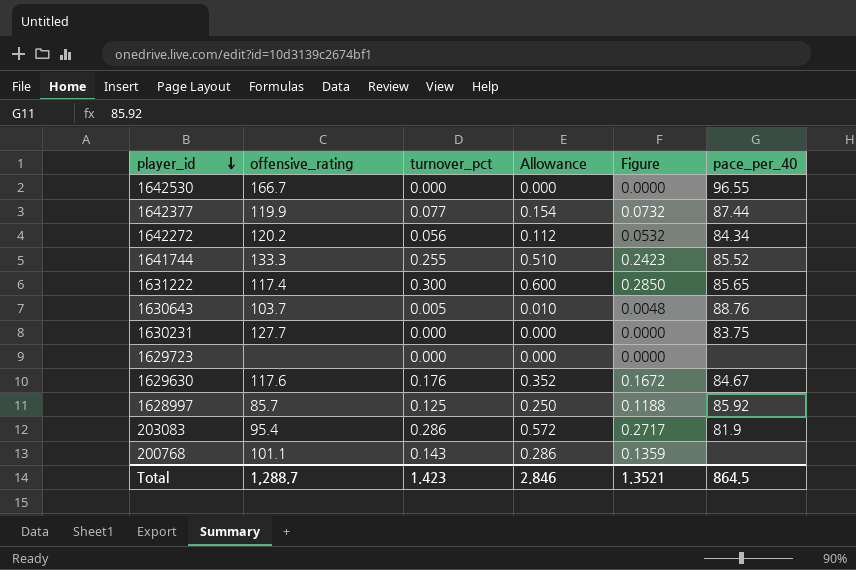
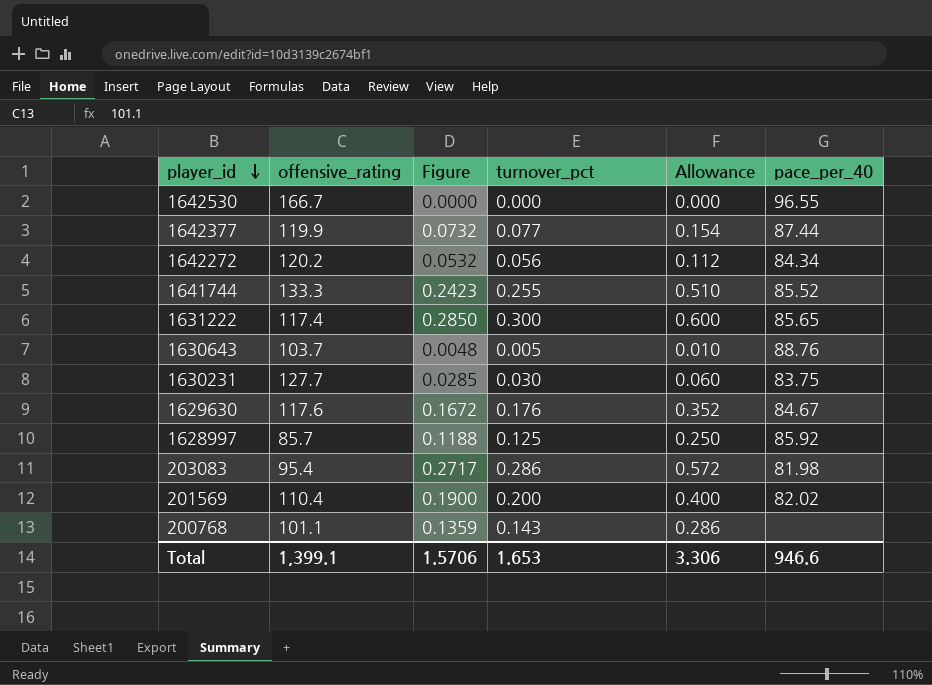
column Figure | position: 5 -> 3
row 1629723: none | 0.000 | 0.000 | 0.0000 | none -> none
1630231 | Figure: 0.0000 -> 0.0285
1630231 | turnover_pct: 0.000 -> 0.030
1630231 | Allowance: 0.000 -> 0.060
203083 | pace_per_40: 81.9 -> 81.98
row 201569: none -> 110.4 | 0.1900 | 0.200 | 0.400 | 82.02
Total | offensive_rating: 1,288.7 -> 1,399.1
Total | Figure: 1.3521 -> 1.5706
Total | turnover_pct: 1.423 -> 1.653
Total | Allowance: 2.846 -> 3.306
Total | pace_per_40: 864.5 -> 946.6

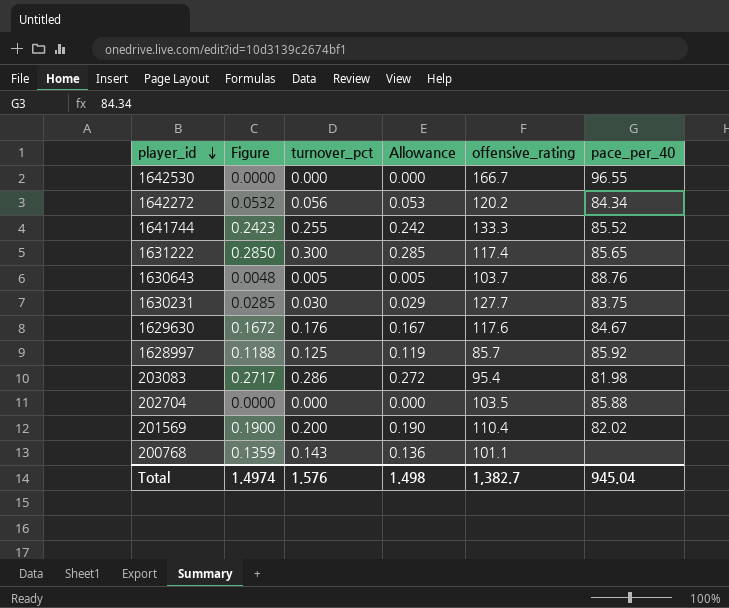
column Allowance | formula: [turnover_pct] * 2 -> [turnover_pct] * 0.95
column offensive_rating | position: 2 -> 5
row 1642377: 119.9 | 0.0732 | 0.077 | 0.154 | 87.44 -> none
row 202704: none -> 0.0000 | 0.000 | 0.000 | 103.5 | 85.88
Total | Figure: 1.5706 -> 1.4974
Total | turnover_pct: 1.653 -> 1.576
Total | Allowance: 3.306 -> 1.498
Total | offensive_rating: 1,399.1 -> 1,382.7
Total | pace_per_40: 946.6 -> 945.04

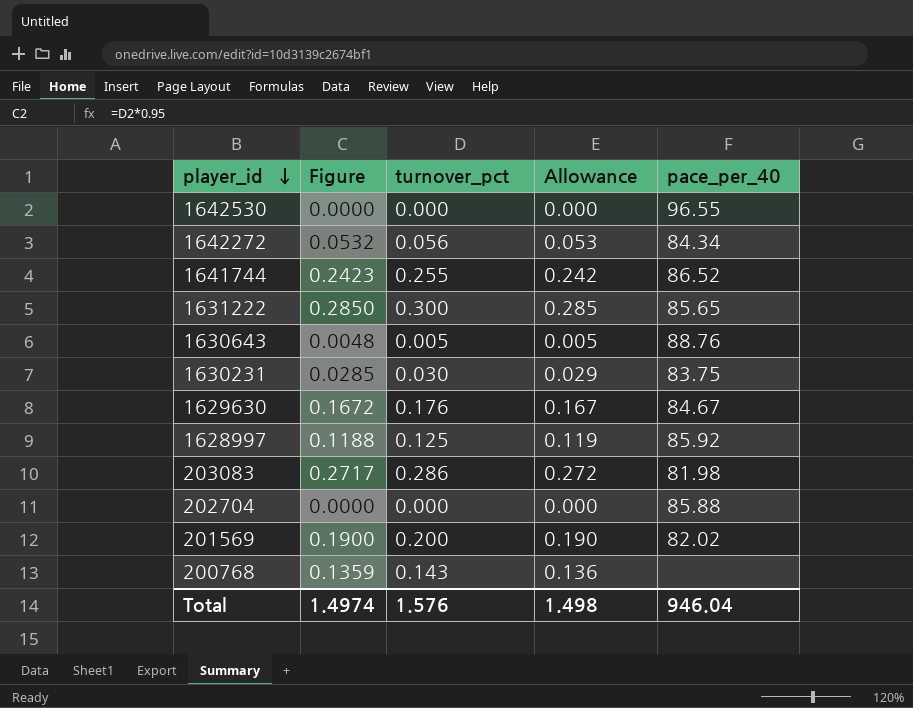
column offensive_rating | position: 5 -> none
1641744 | pace_per_40: 85.52 -> 86.52
Total | pace_per_40: 945.04 -> 946.04

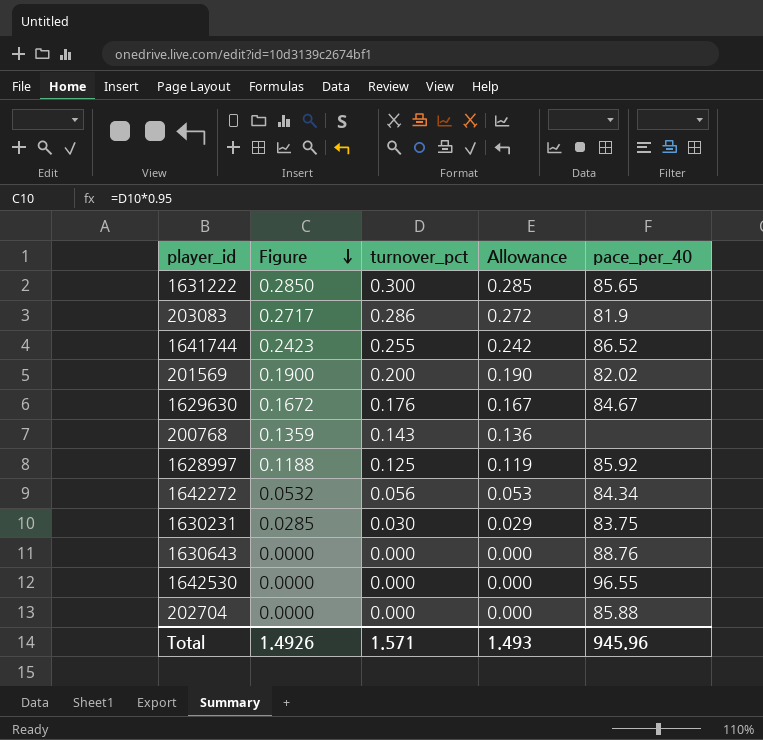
row order: player_id descending -> Figure descending
203083 | pace_per_40: 81.98 -> 81.9
1630643 | Figure: 0.0048 -> 0.0000
1630643 | turnover_pct: 0.005 -> 0.000
1630643 | Allowance: 0.005 -> 0.000
Total | Figure: 1.4974 -> 1.4926
Total | turnover_pct: 1.576 -> 1.571
Total | Allowance: 1.498 -> 1.493
Total | pace_per_40: 946.04 -> 945.96

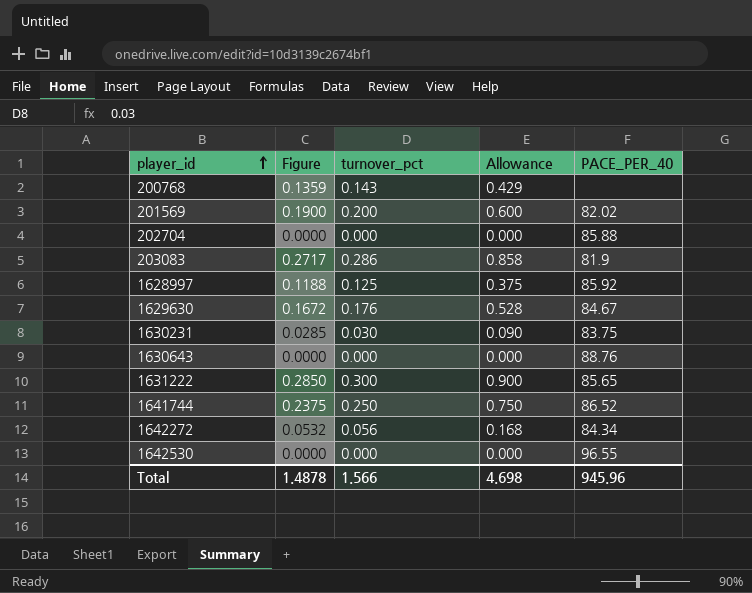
row order: Figure descending -> player_id ascending
column Allowance | formula: [turnover_pct] * 0.95 -> [turnover_pct] * 3
column name: pace_per_40 -> PACE_PER_40
1641744 | Figure: 0.2423 -> 0.2375
1641744 | turnover_pct: 0.255 -> 0.250
Total | Figure: 1.4926 -> 1.4878
Total | turnover_pct: 1.571 -> 1.566
Total | Allowance: 1.493 -> 4.698

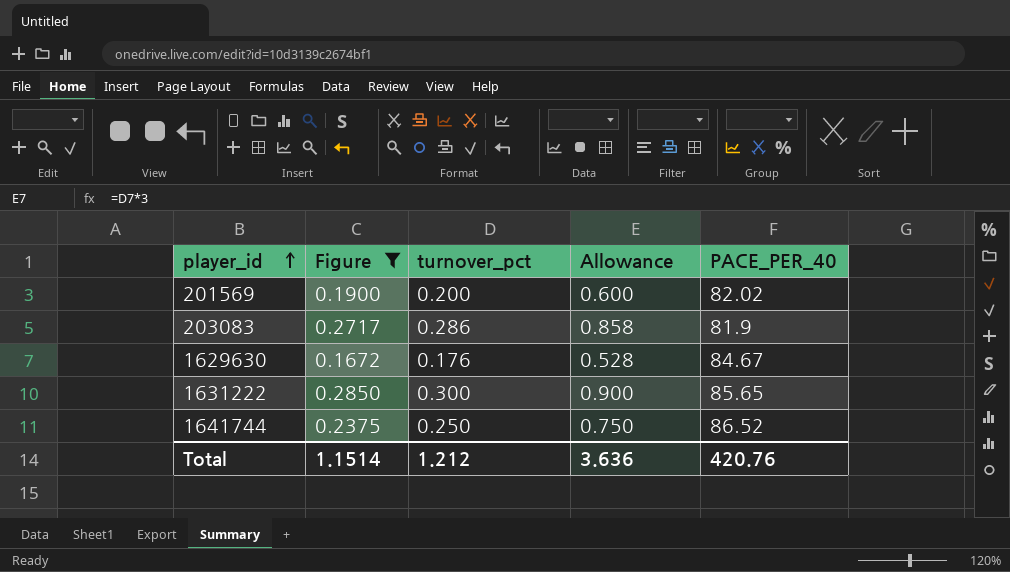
filter: none -> Figure >= 0.1672
Total | Figure: 1.4878 -> 1.1514
Total | turnover_pct: 1.566 -> 1.212
Total | Allowance: 4.698 -> 3.636
Total | PACE_PER_40: 945.96 -> 420.76

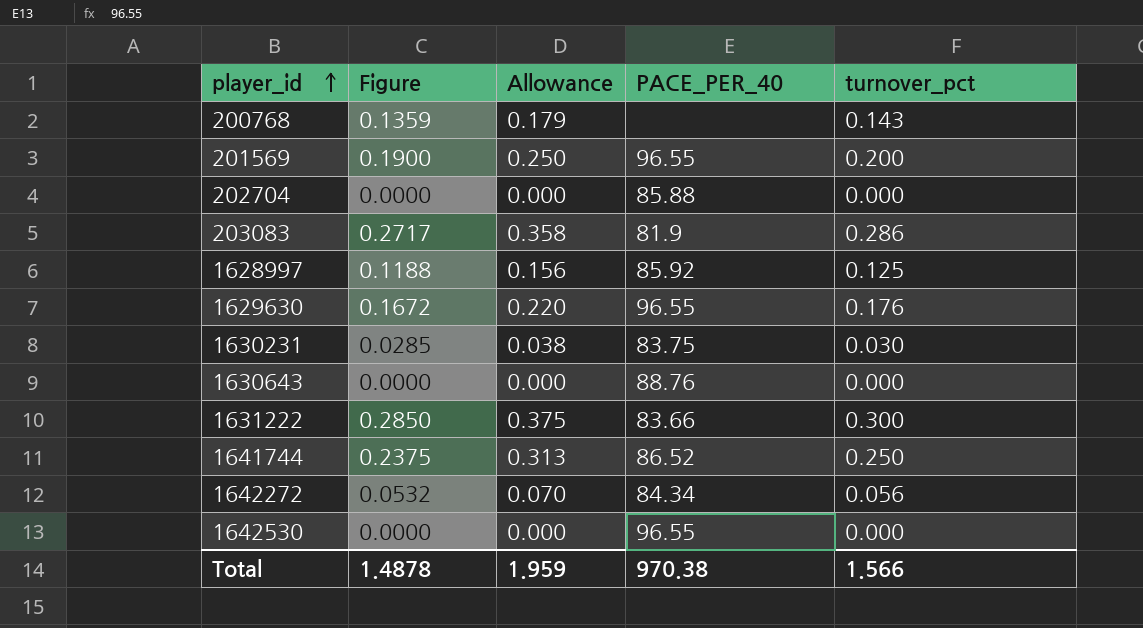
filter: Figure >= 0.1672 -> none
column Allowance | formula: [turnover_pct] * 3 -> [turnover_pct] * 1.25
column turnover_pct | position: 3 -> 5
201569 | PACE_PER_40: 82.02 -> 96.55
1629630 | PACE_PER_40: 84.67 -> 96.55
1631222 | PACE_PER_40: 85.65 -> 83.66
Total | Figure: 1.1514 -> 1.4878
Total | Allowance: 3.636 -> 1.959
Total | PACE_PER_40: 420.76 -> 970.38
Total | turnover_pct: 1.212 -> 1.566

